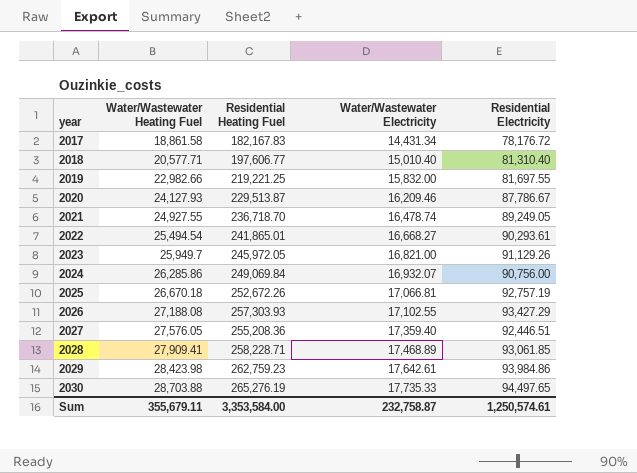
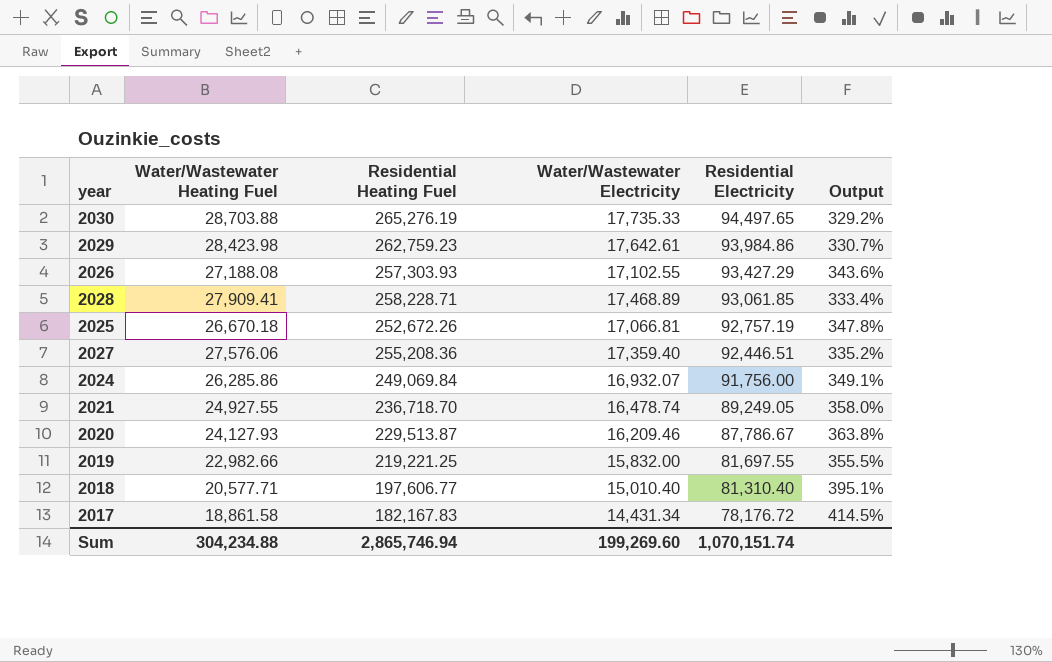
row order: year ascending -> Residential Electricity descending
column Output | formula: none -> [Residential Electricity] / [Water/Wastewater Heating Fuel]
row 2022: 25,494.54 | 241,865.01 | 16,668.27 | 90,293.61 -> none
row 2023: 25,949.7 | 245,972.05 | 16,821.00 | 91,129.26 -> none
2027 | Water/Wastewater Heating Fuel: 27,576.05 -> 27,576.06
2024 | Residential Electricity: 90,756.00 -> 91,756.00
Sum | Water/Wastewater Heating Fuel: 355,679.11 -> 304,234.88
Sum | Residential Heating Fuel: 3,353,584.00 -> 2,865,746.94
Sum | Water/Wastewater Electricity: 232,758.87 -> 199,269.60
Sum | Residential Electricity: 1,250,574.61 -> 1,070,151.74

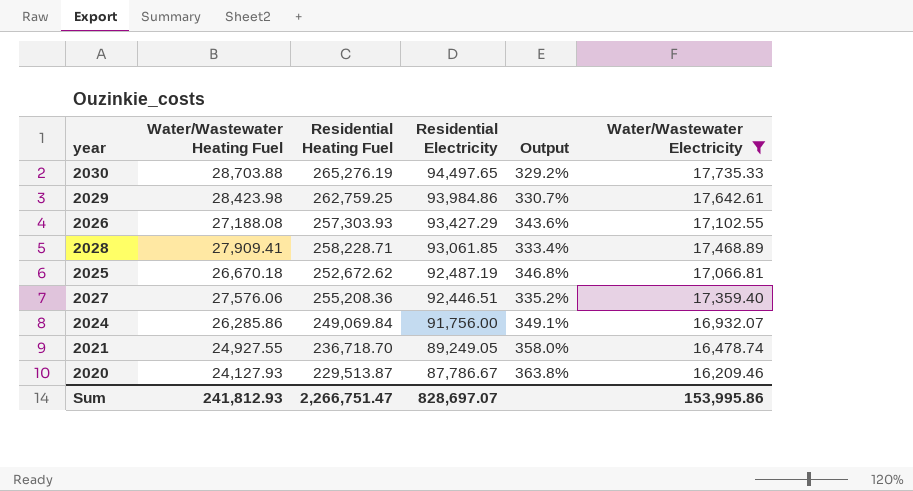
filter: none -> Water/Wastewater Electricity >= 16,209.46
column Water/Wastewater Electricity | position: 4 -> 6
2029 | Residential Heating Fuel: 262,759.23 -> 262,759.25
2025 | Residential Heating Fuel: 252,672.26 -> 252,672.62
2025 | Residential Electricity: 92,757.19 -> 92,487.19
2025 | Output: 347.8% -> 346.8%
Sum | Water/Wastewater Heating Fuel: 304,234.88 -> 241,812.93
Sum | Residential Heating Fuel: 2,865,746.94 -> 2,266,751.47
Sum | Residential Electricity: 1,070,151.74 -> 828,697.07
Sum | Water/Wastewater Electricity: 199,269.60 -> 153,995.86

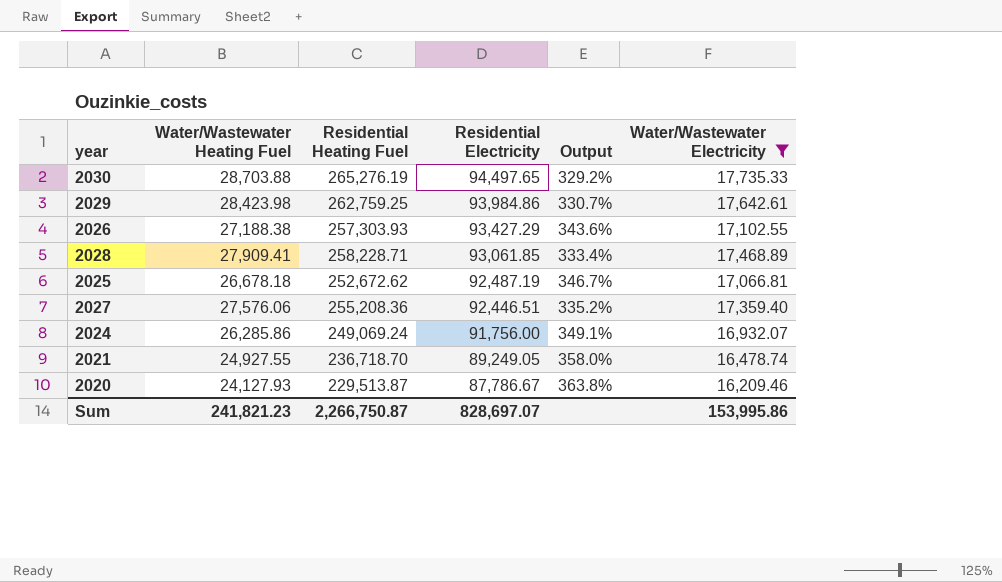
2026 | Water/Wastewater Heating Fuel: 27,188.08 -> 27,188.38
2025 | Water/Wastewater Heating Fuel: 26,670.18 -> 26,678.18
2025 | Output: 346.8% -> 346.7%
2024 | Residential Heating Fuel: 249,069.84 -> 249,069.24
Sum | Water/Wastewater Heating Fuel: 241,812.93 -> 241,821.23
Sum | Residential Heating Fuel: 2,266,751.47 -> 2,266,750.87

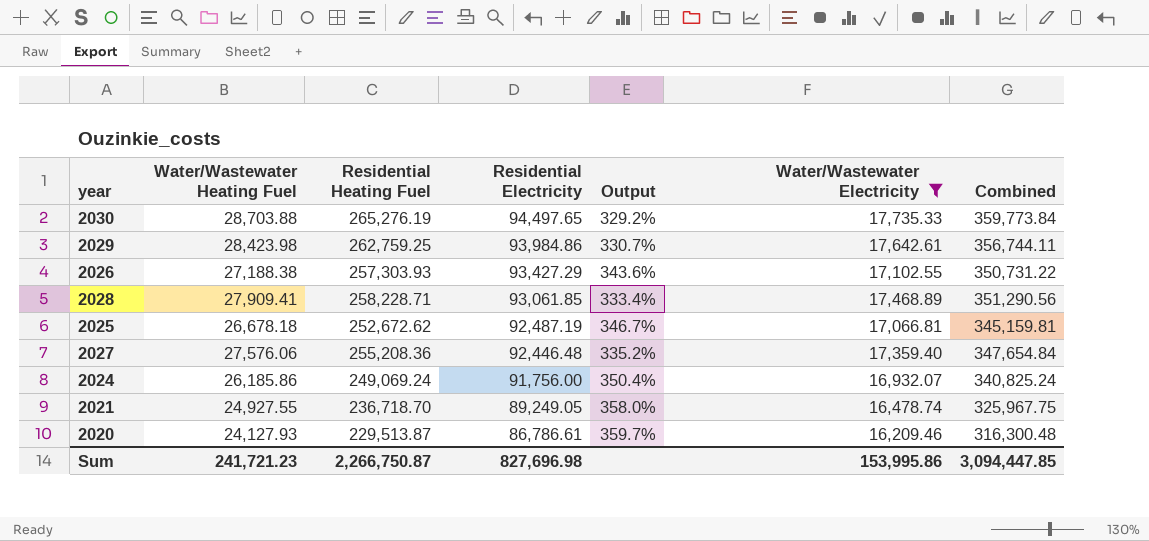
column Combined | formula: none -> [Residential Heating Fuel] + [Residential Electricity]
2027 | Residential Electricity: 92,446.51 -> 92,446.48
2024 | Water/Wastewater Heating Fuel: 26,285.86 -> 26,185.86
2024 | Output: 349.1% -> 350.4%
2020 | Residential Electricity: 87,786.67 -> 86,786.61
2020 | Output: 363.8% -> 359.7%
Sum | Water/Wastewater Heating Fuel: 241,821.23 -> 241,721.23
Sum | Residential Electricity: 828,697.07 -> 827,696.98

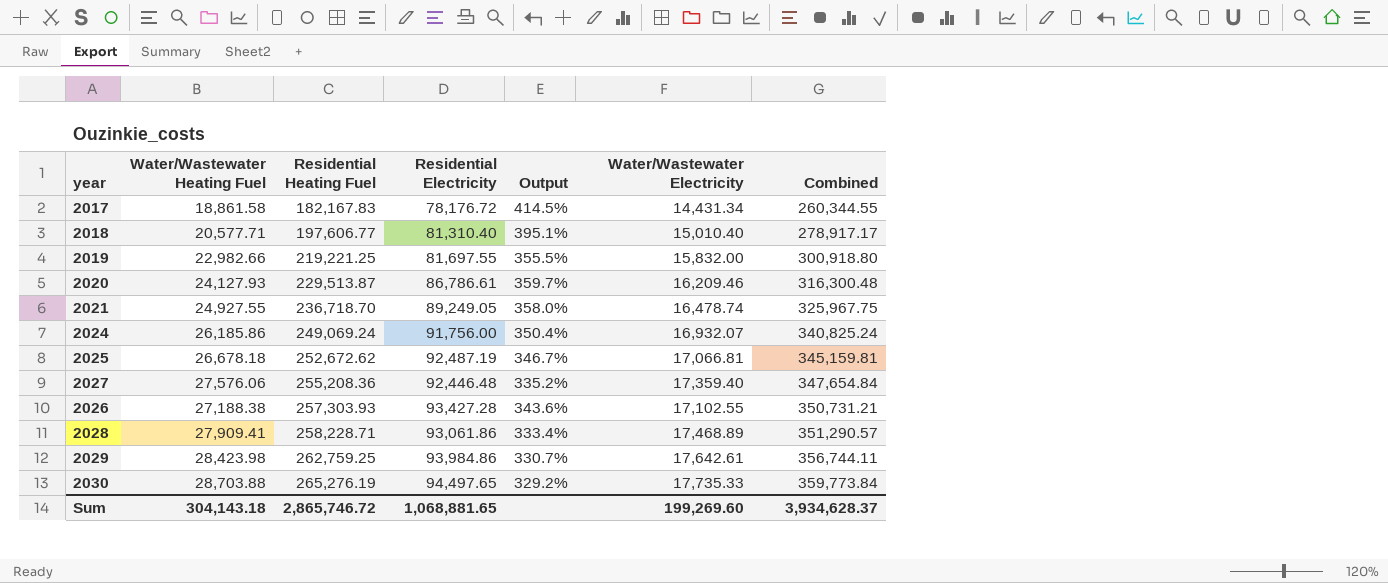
filter: Water/Wastewater Electricity >= 16,209.46 -> none
row order: Residential Electricity descending -> Residential Heating Fuel ascending
2026 | Residential Electricity: 93,427.29 -> 93,427.28
2026 | Combined: 350,731.22 -> 350,731.21
2028 | Residential Electricity: 93,061.85 -> 93,061.86
2028 | Combined: 351,290.56 -> 351,290.57
Sum | Water/Wastewater Heating Fuel: 241,721.23 -> 304,143.18
Sum | Residential Heating Fuel: 2,266,750.87 -> 2,865,746.72
Sum | Residential Electricity: 827,696.98 -> 1,068,881.65
Sum | Water/Wastewater Electricity: 153,995.86 -> 199,269.60
Sum | Combined: 3,094,447.85 -> 3,934,628.37

